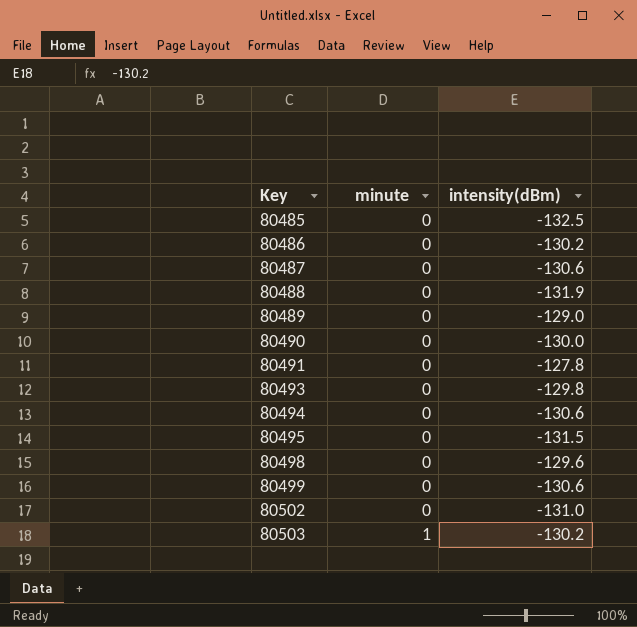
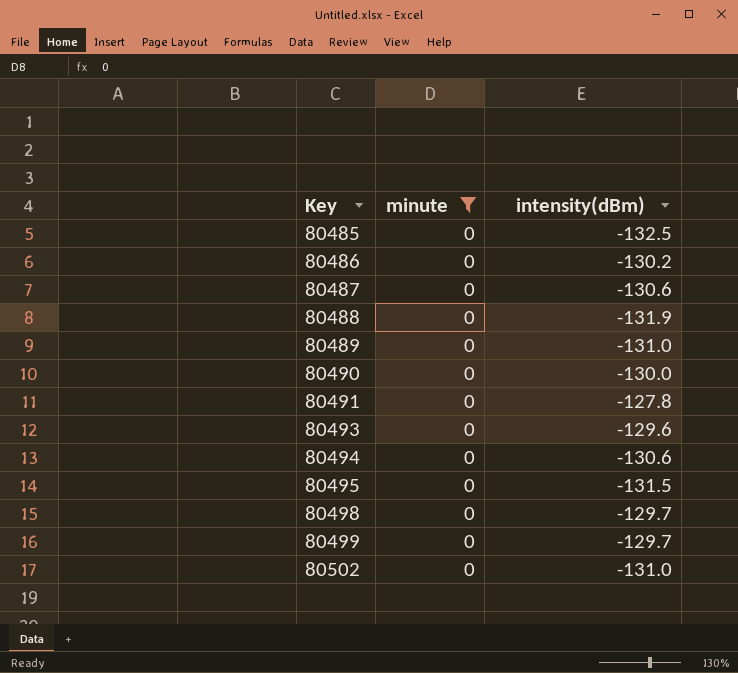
filter: none -> minute = 0
80489 | intensity(dBm): -129.0 -> -131.0
80493 | intensity(dBm): -129.8 -> -129.6
80498 | intensity(dBm): -129.6 -> -129.7
80499 | intensity(dBm): -130.6 -> -129.7

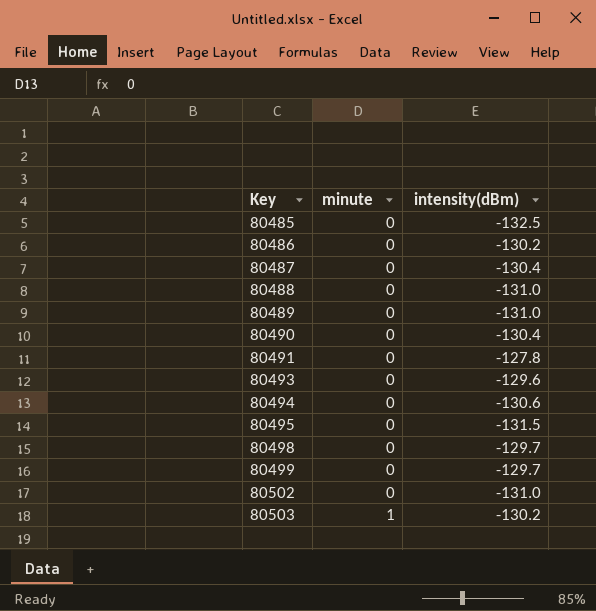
filter: minute = 0 -> none
80487 | intensity(dBm): -130.6 -> -130.4
80488 | intensity(dBm): -131.9 -> -131.0
80490 | intensity(dBm): -130.0 -> -130.4

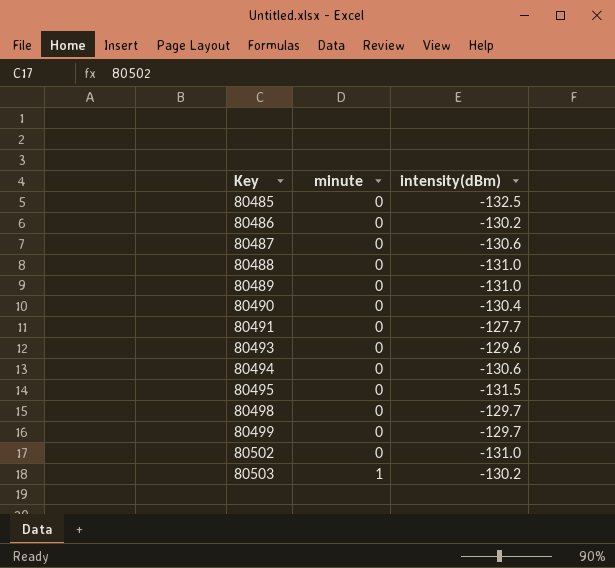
80487 | intensity(dBm): -130.4 -> -130.6
80491 | intensity(dBm): -127.8 -> -127.7

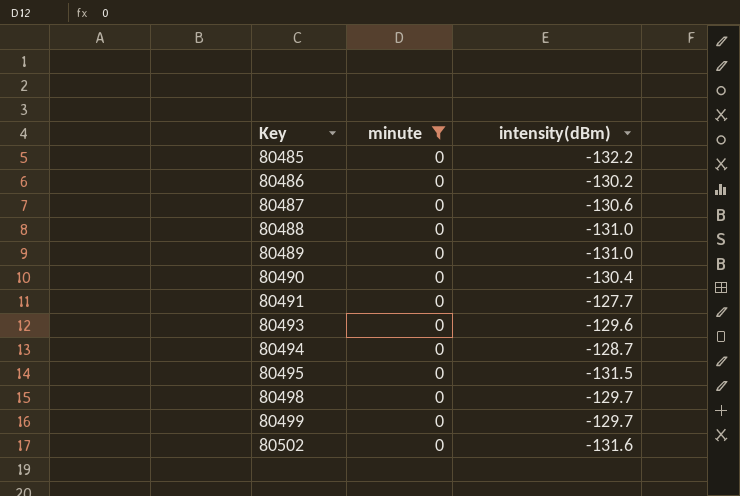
filter: none -> minute = 0
80485 | intensity(dBm): -132.5 -> -132.2
80494 | intensity(dBm): -130.6 -> -128.7
80502 | intensity(dBm): -131.0 -> -131.6

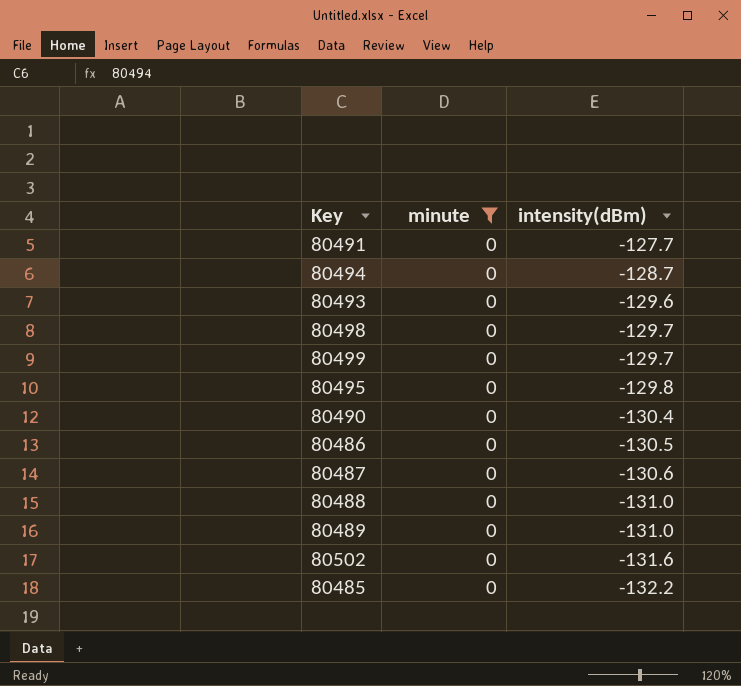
row order: Key ascending -> intensity(dBm) descending
80495 | intensity(dBm): -131.5 -> -129.8
80486 | intensity(dBm): -130.2 -> -130.5

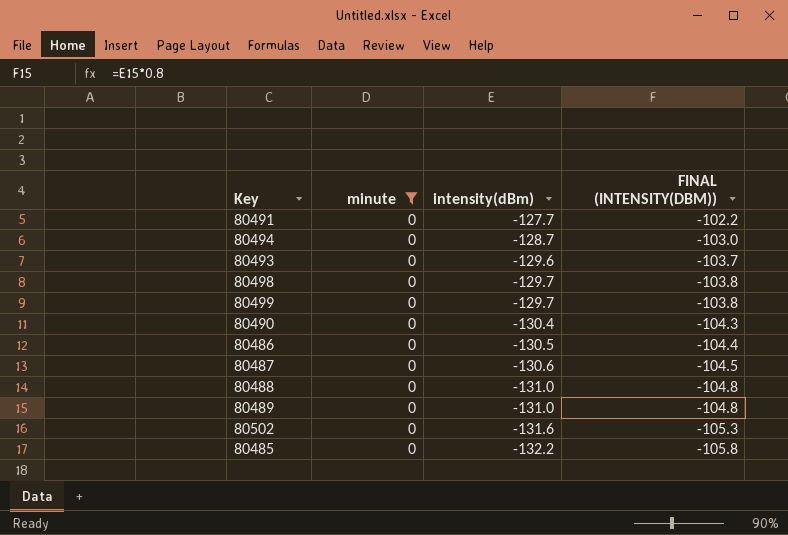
column FINAL (INTENSITY(DBM)) | formula: none -> [intensity(dBm)] * 0.8
row 80495: 0 | -129.8 -> none

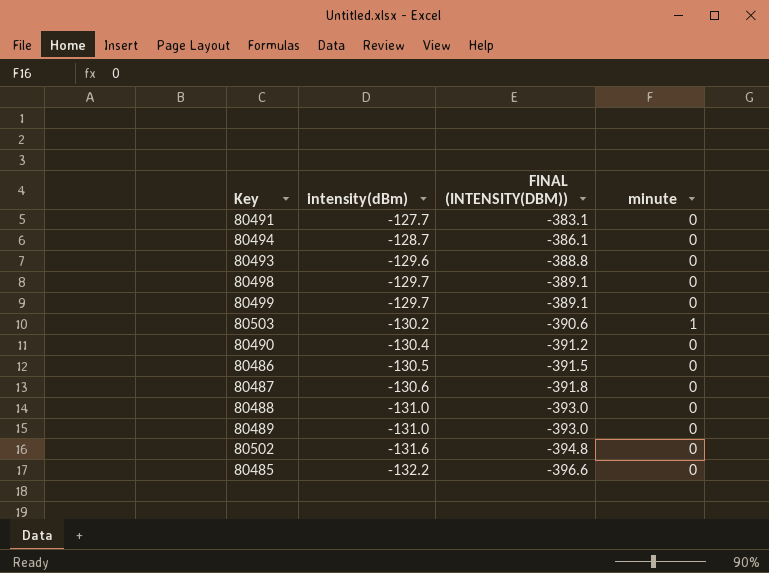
filter: minute = 0 -> none
column FINAL (INTENSITY(DBM)) | formula: [intensity(dBm)] * 0.8 -> [intensity(dBm)] * 3
column minute | position: 2 -> 4

